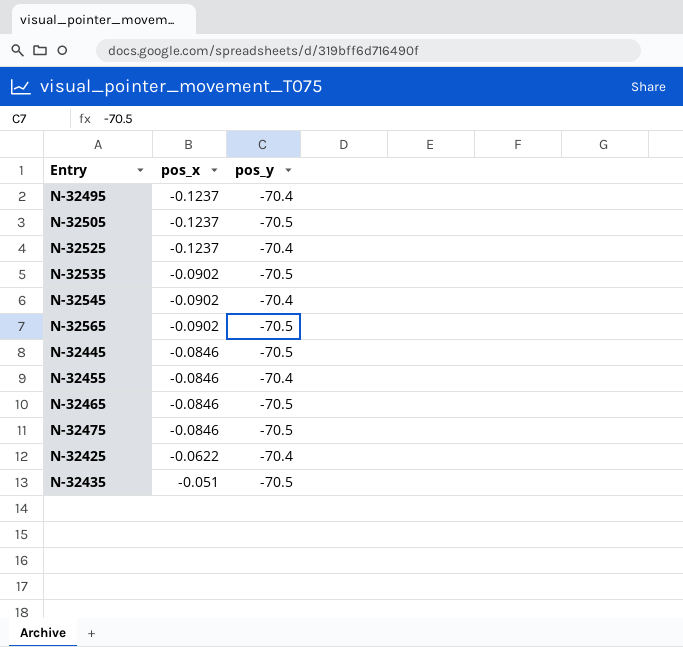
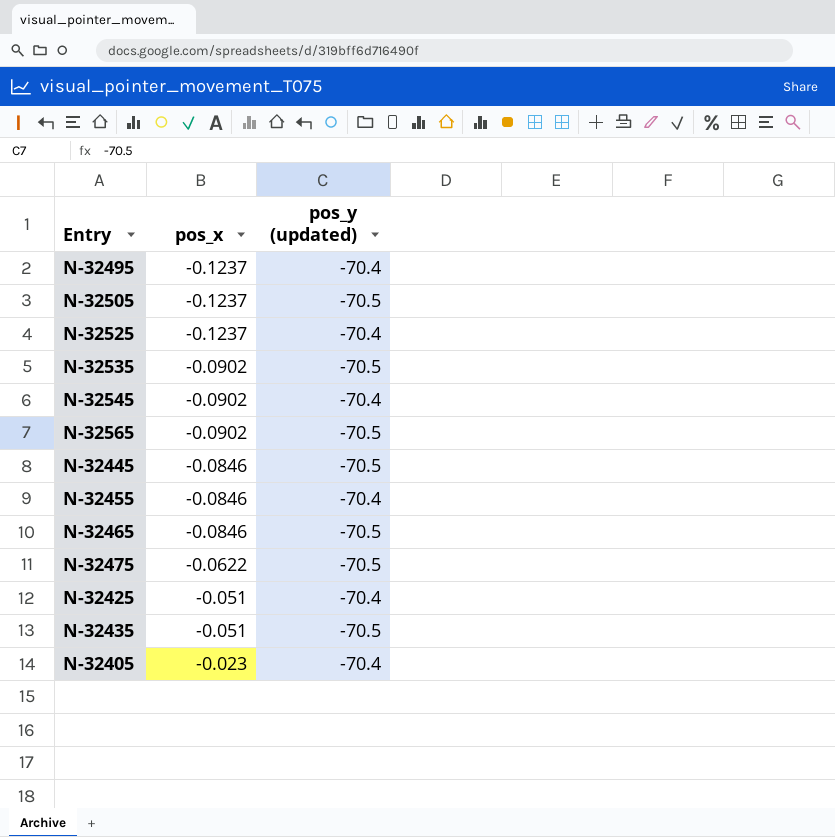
column name: pos_y -> pos_y (updated)
N-32475 | pos_x: -0.0846 -> -0.0622
N-32425 | pos_x: -0.0622 -> -0.051
row N-32405: none -> -0.023 | -70.4

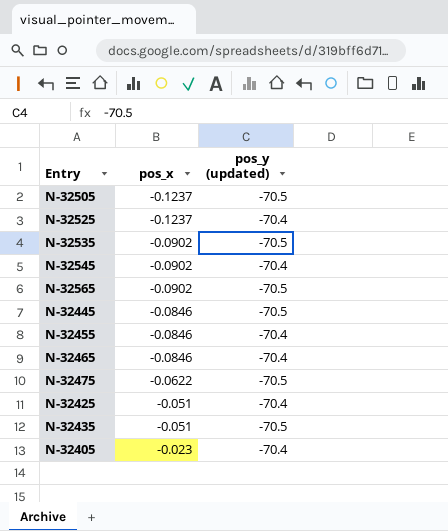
row N-32495: -0.1237 | -70.4 -> none
N-32465 | pos_y (updated): -70.5 -> -70.4

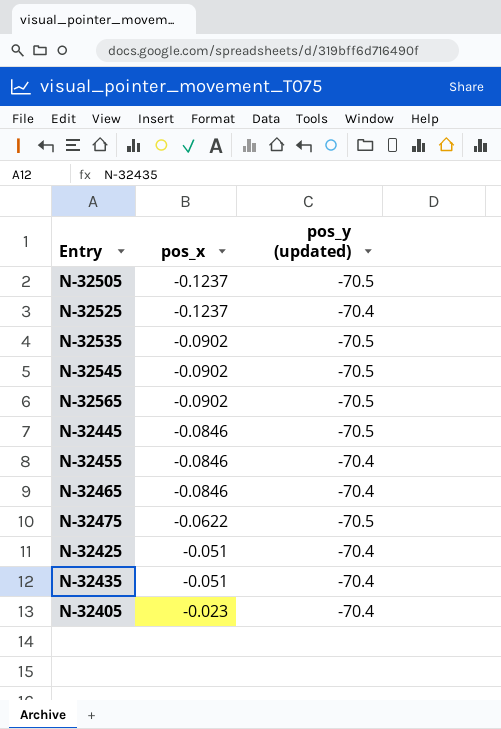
N-32545 | pos_y (updated): -70.4 -> -70.5
N-32435 | pos_y (updated): -70.5 -> -70.4

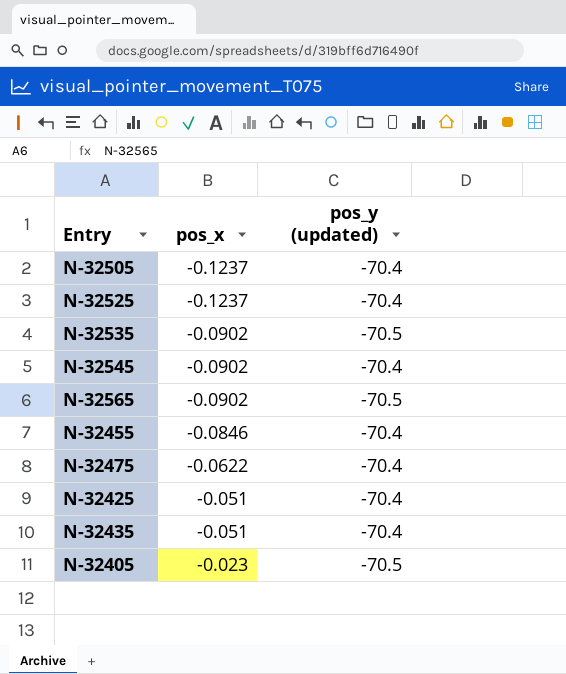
row N-32445: -0.0846 | -70.5 -> none
row N-32465: -0.0846 | -70.4 -> none
N-32505 | pos_y (updated): -70.5 -> -70.4
N-32545 | pos_y (updated): -70.5 -> -70.4
N-32475 | pos_y (updated): -70.5 -> -70.4
N-32405 | pos_y (updated): -70.4 -> -70.5

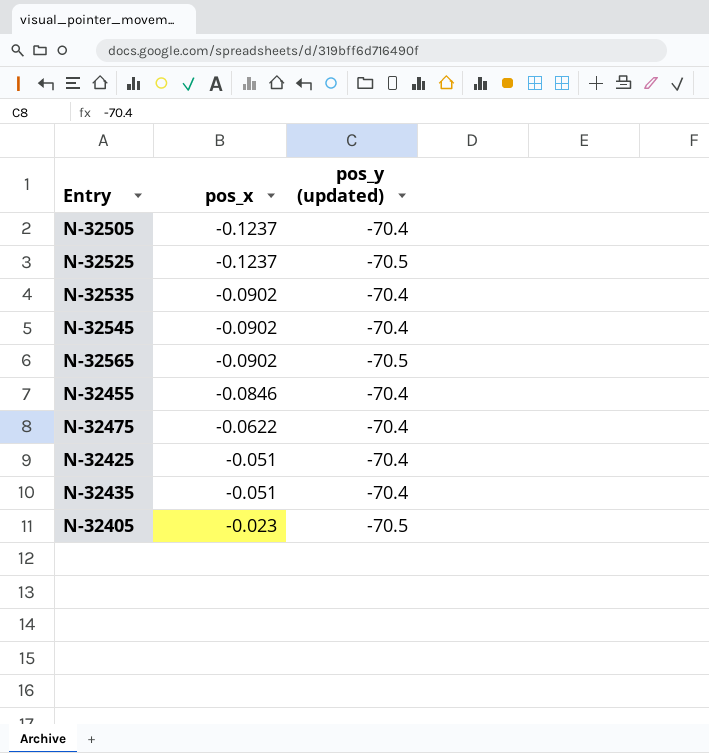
N-32525 | pos_y (updated): -70.4 -> -70.5
N-32535 | pos_y (updated): -70.5 -> -70.4

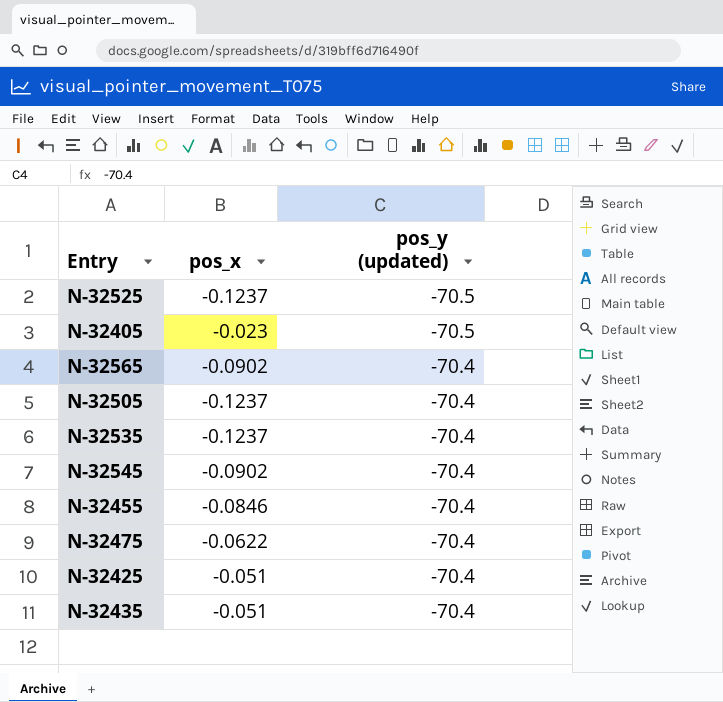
row order: pos_x ascending -> pos_y (updated) ascending
N-32565 | pos_y (updated): -70.5 -> -70.4
N-32535 | pos_x: -0.0902 -> -0.1237

